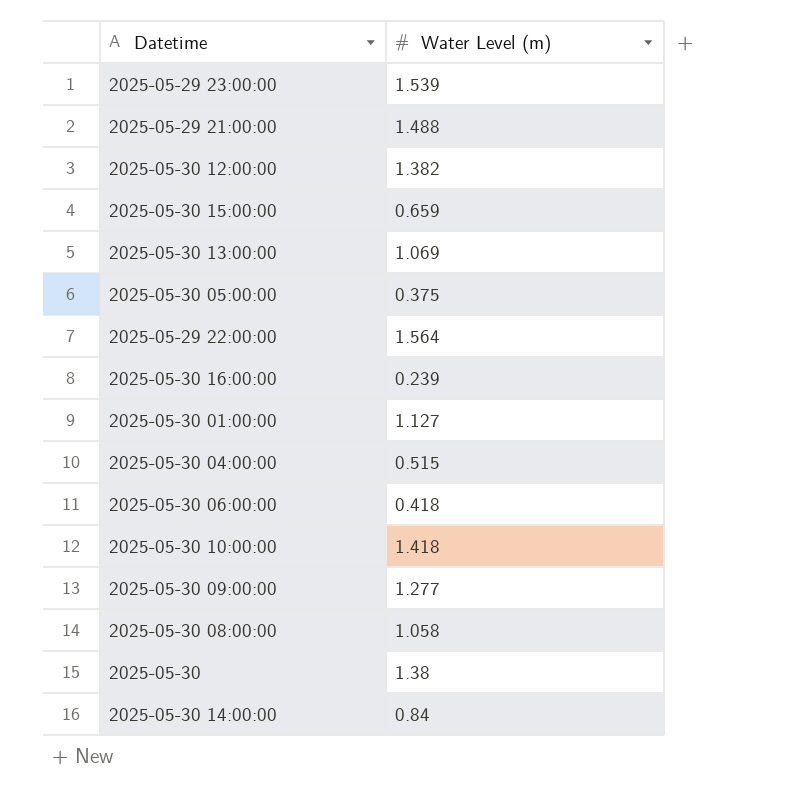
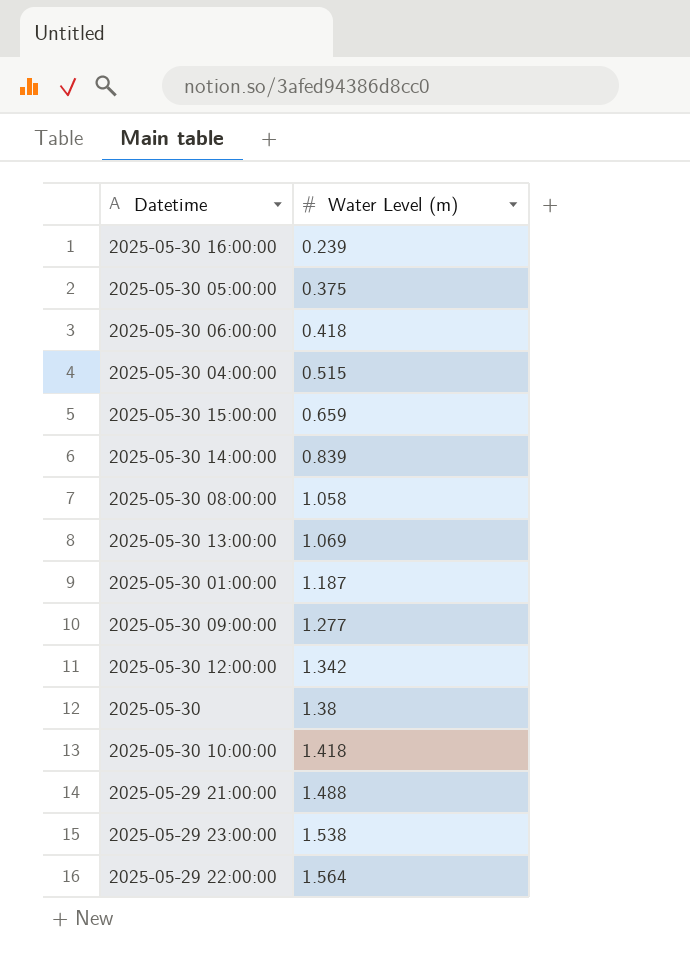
row order: none -> Water Level (m) ascending
2025-05-30 14:00:00 | Water Level (m): 0.84 -> 0.839
2025-05-30 01:00:00 | Water Level (m): 1.127 -> 1.187
2025-05-30 12:00:00 | Water Level (m): 1.382 -> 1.342
2025-05-29 23:00:00 | Water Level (m): 1.539 -> 1.538

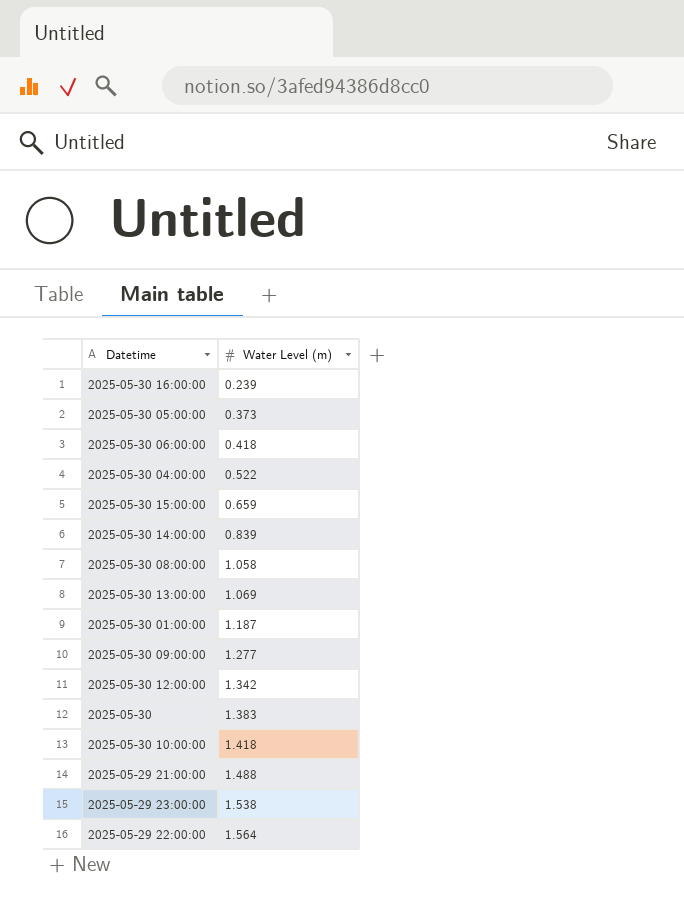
2025-05-30 05:00:00 | Water Level (m): 0.375 -> 0.373
2025-05-30 04:00:00 | Water Level (m): 0.515 -> 0.522
2025-05-30 | Water Level (m): 1.38 -> 1.383

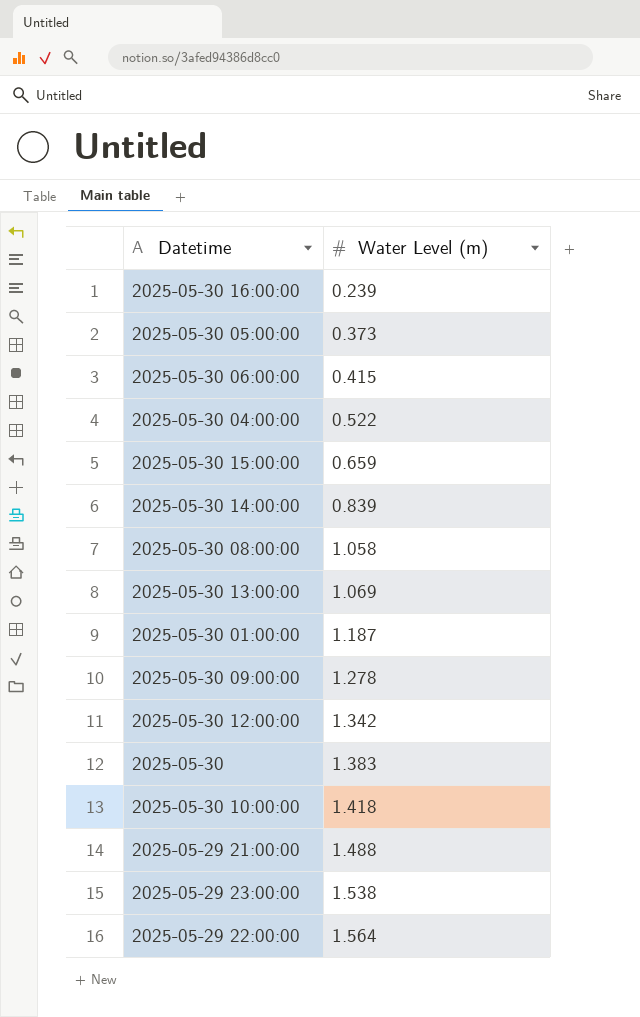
2025-05-30 06:00:00 | Water Level (m): 0.418 -> 0.415
2025-05-30 09:00:00 | Water Level (m): 1.277 -> 1.278

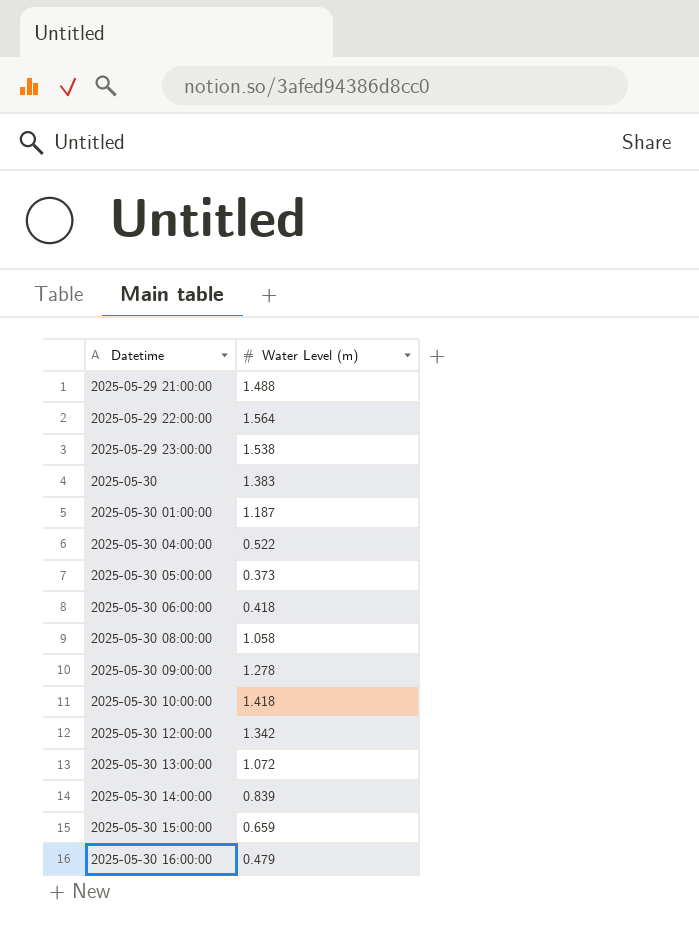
row order: Water Level (m) ascending -> Datetime ascending
2025-05-30 06:00:00 | Water Level (m): 0.415 -> 0.418
2025-05-30 13:00:00 | Water Level (m): 1.069 -> 1.072
2025-05-30 16:00:00 | Water Level (m): 0.239 -> 0.479

